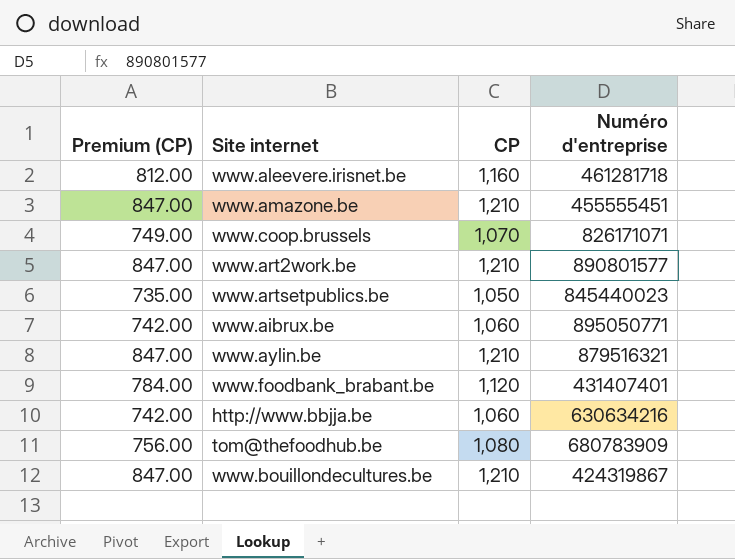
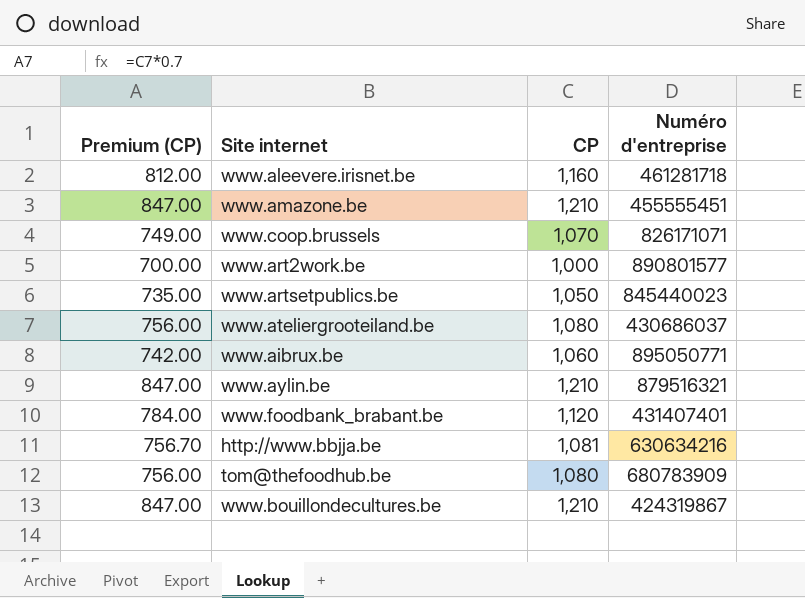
www.art2work.be | Premium (CP): 847.00 -> 700.00
www.art2work.be | CP: 1,210 -> 1,000
row www.ateliergrooteiland.be: none -> 756.00 | 1,080 | 430686037
http://www.bbjja.be | Premium (CP): 742.00 -> 756.70
http://www.bbjja.be | CP: 1,060 -> 1,081

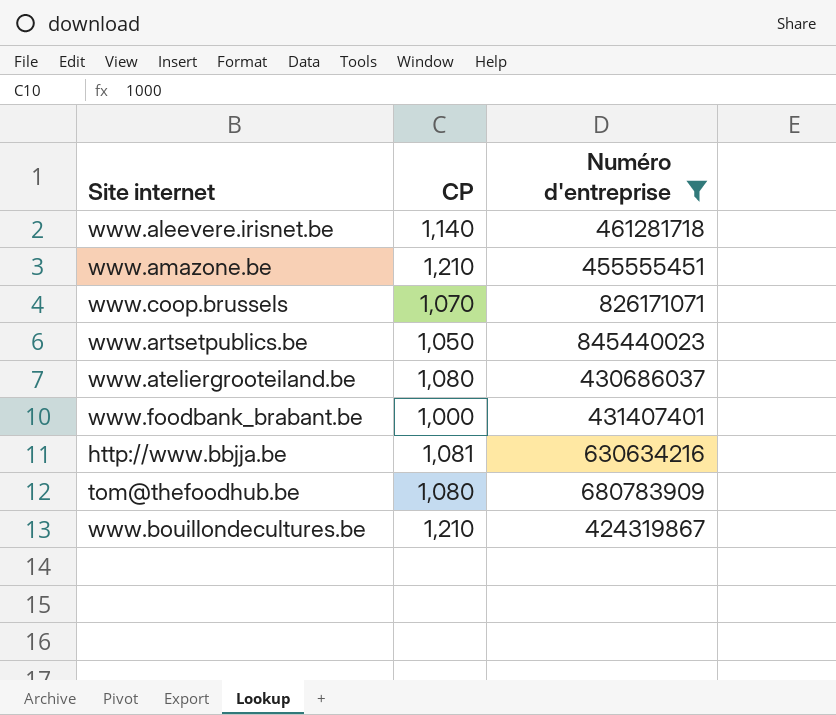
filter: none -> Numéro d'entreprise <= 845440023
column Premium (CP) | formula: [CP] * 0.7 -> none
www.aleevere.irisnet.be | CP: 1,160 -> 1,140
www.foodbank_brabant.be | CP: 1,120 -> 1,000

